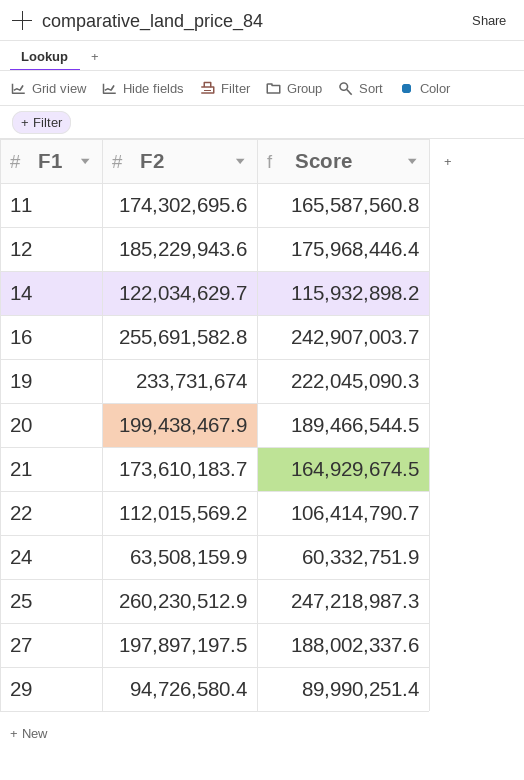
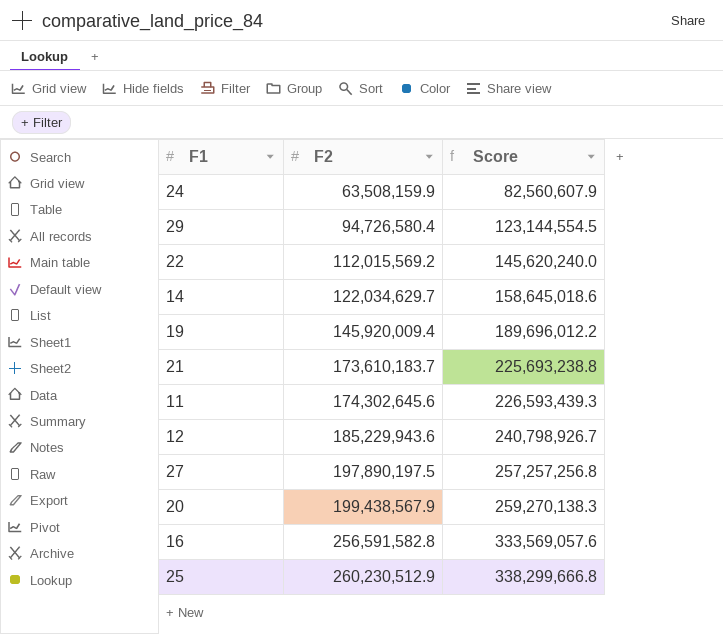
row order: F1 ascending -> F2 ascending
column Score | formula: [F2] * 0.95 -> [F2] * 1.3
19 | F2: 233,731,674 -> 145,920,009.4
11 | F2: 174,302,695.6 -> 174,302,645.6
27 | F2: 197,897,197.5 -> 197,890,197.5
20 | F2: 199,438,467.9 -> 199,438,567.9
16 | F2: 255,691,582.8 -> 256,591,582.8

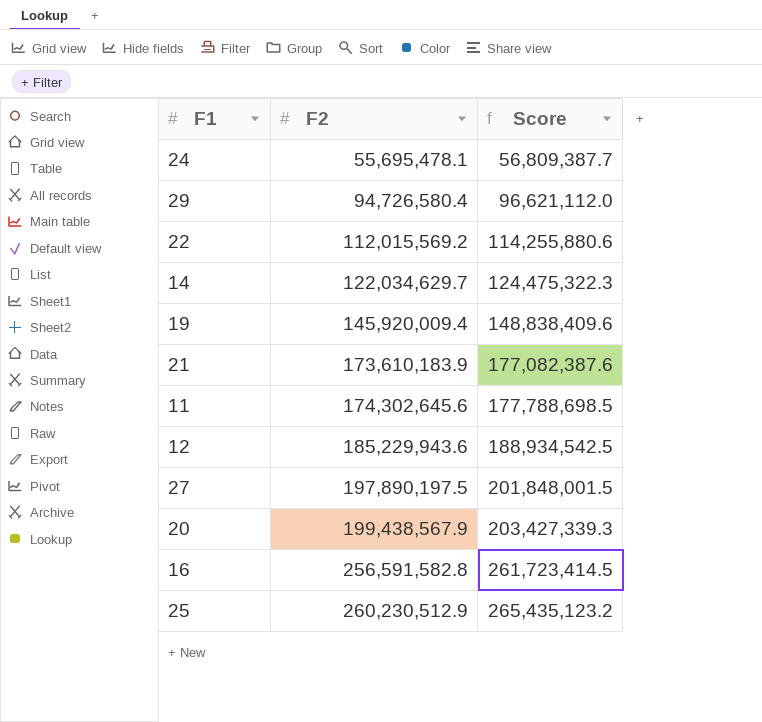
column Score | formula: [F2] * 1.3 -> [F2] * 1.02
24 | F2: 63,508,159.9 -> 55,695,478.1
21 | F2: 173,610,183.7 -> 173,610,183.9

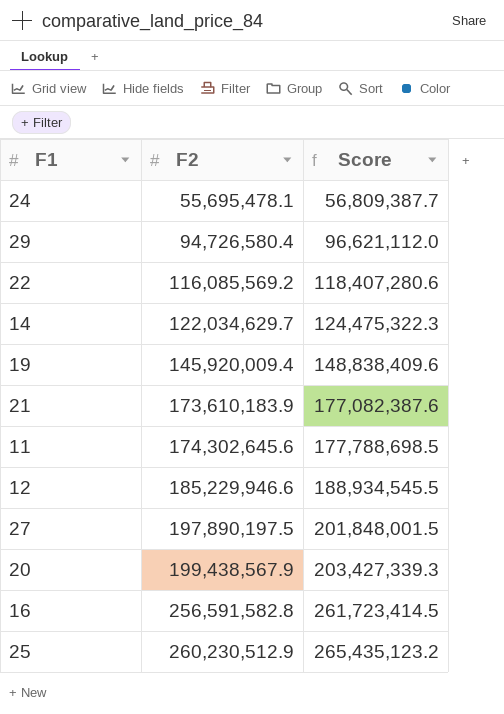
22 | F2: 112,015,569.2 -> 116,085,569.2
22 | Score: 114,255,880.6 -> 118,407,280.6
12 | F2: 185,229,943.6 -> 185,229,946.6
12 | Score: 188,934,542.5 -> 188,934,545.5

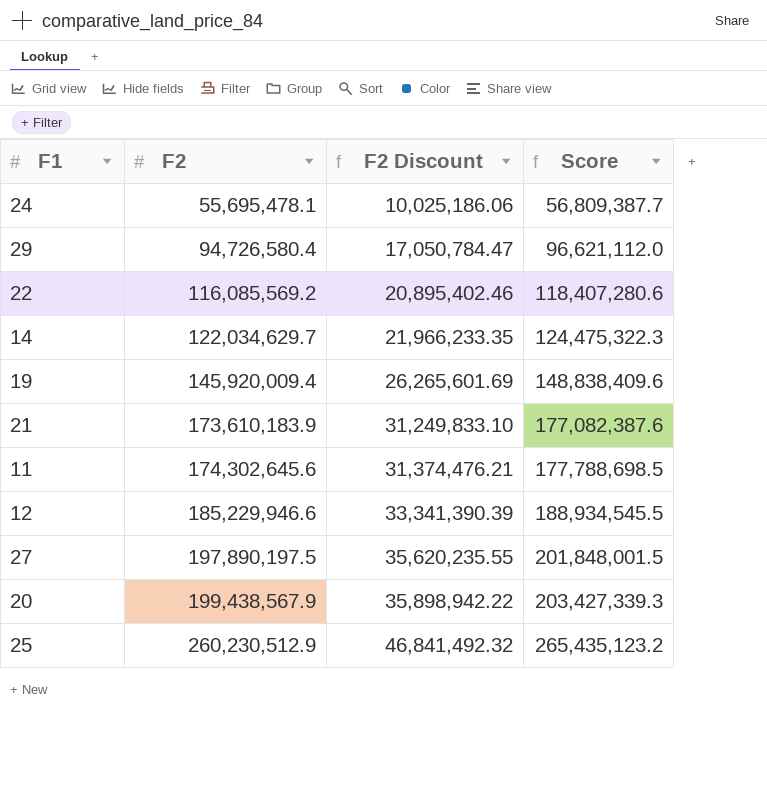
column F2 Discount | formula: none -> [F2] * 0.18
row 16: 256,591,582.8 | 261,723,414.5 -> none

